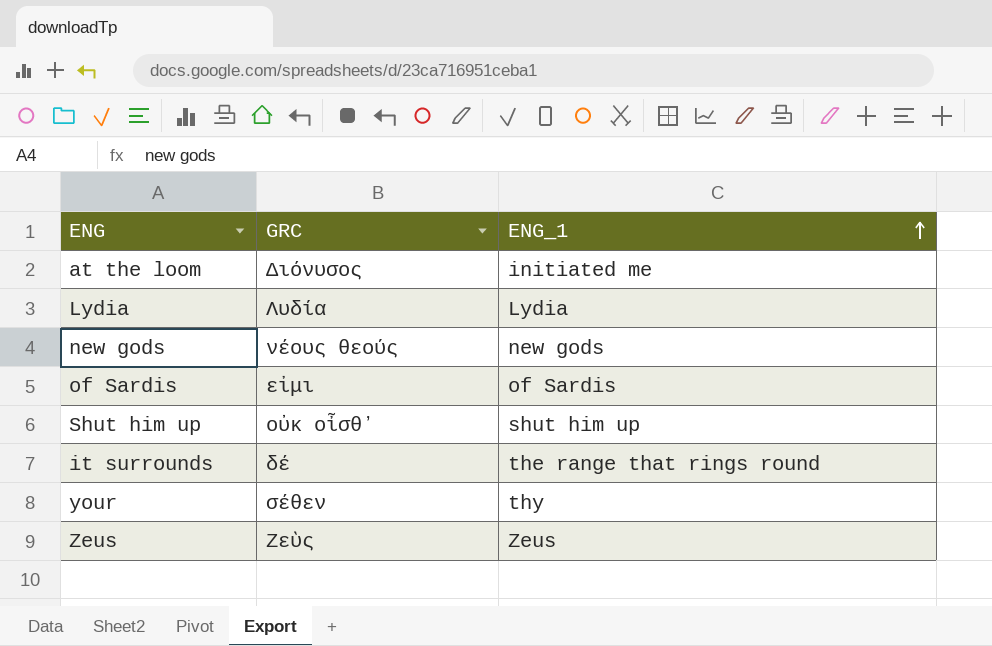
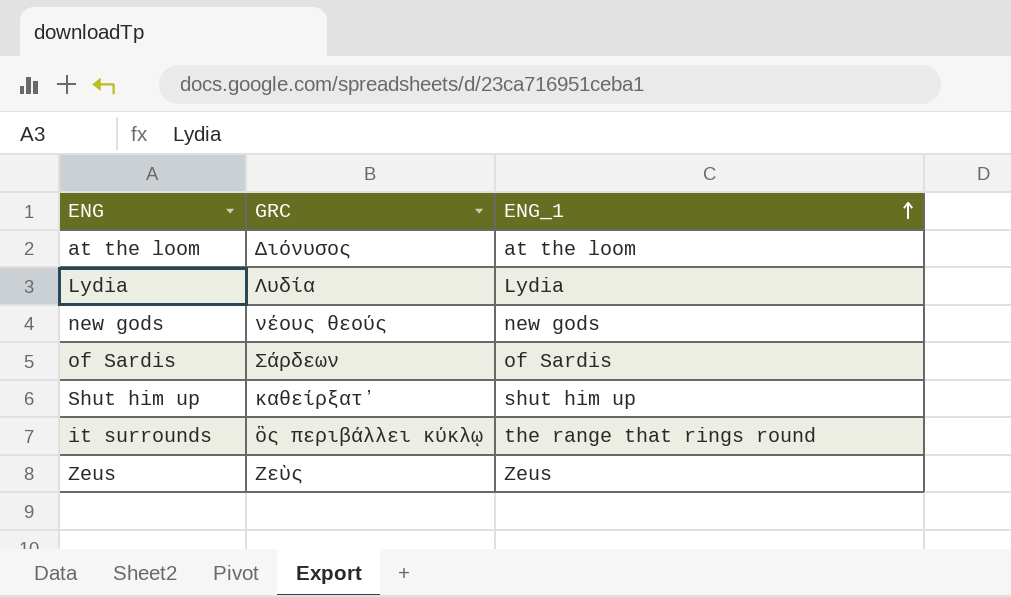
row your: σέθεν | thy -> none
at the loom | ENG_1: initiated me -> at the loom
of Sardis | GRC: εἰμι -> Σάρδεων
Shut him up | GRC: οὐκ οἶσθʼ -> καθείρξατʼ
it surrounds | GRC: δέ -> ὃς περιβάλλει κύκλῳ

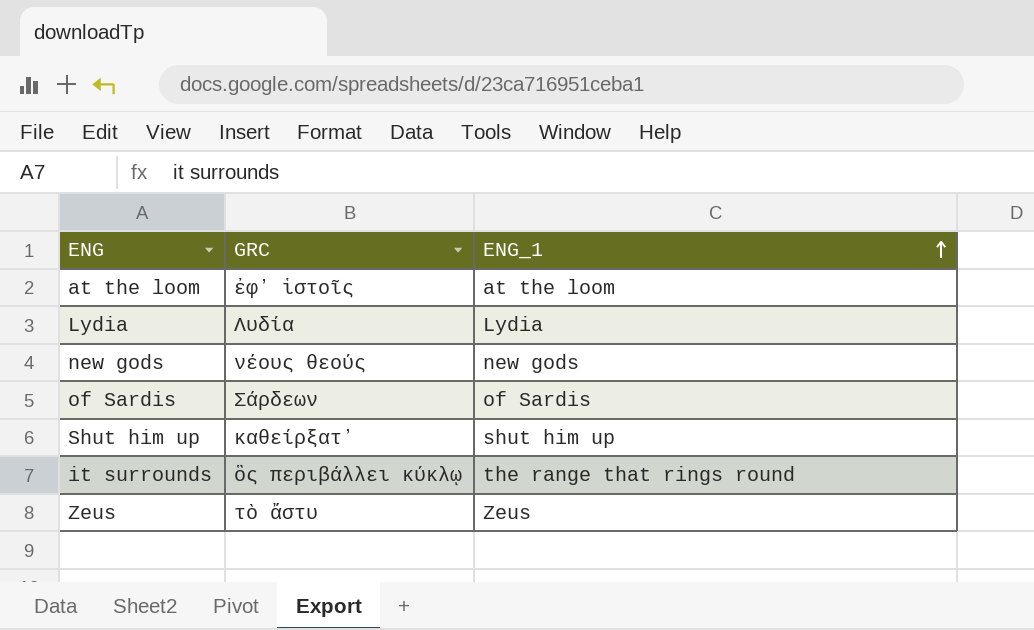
at the loom | GRC: Διόνυσος -> ἐφʼ ἱστοῖς
Zeus | GRC: Ζεὺς -> τὸ ἄστυ

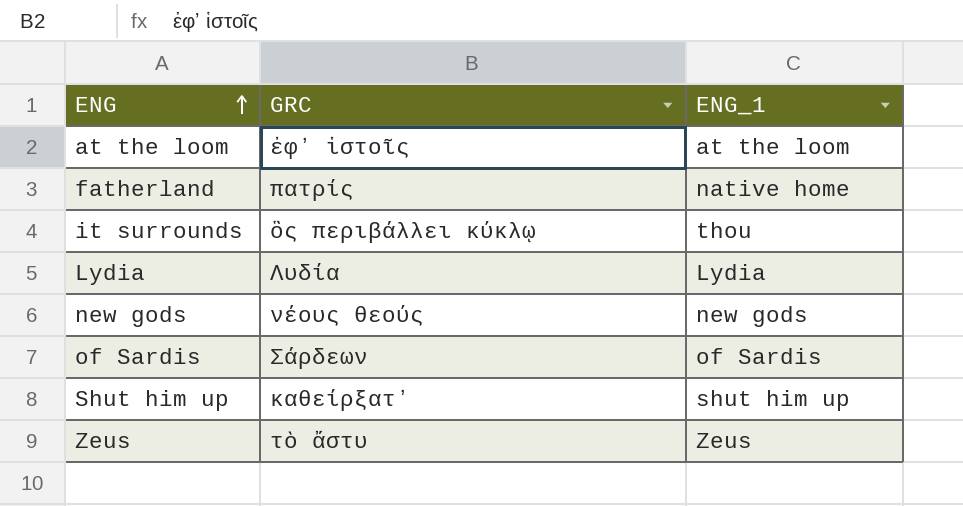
row order: ENG_1 ascending -> ENG ascending
row fatherland: none -> πατρίς | native home
it surrounds | ENG_1: the range that rings round -> thou

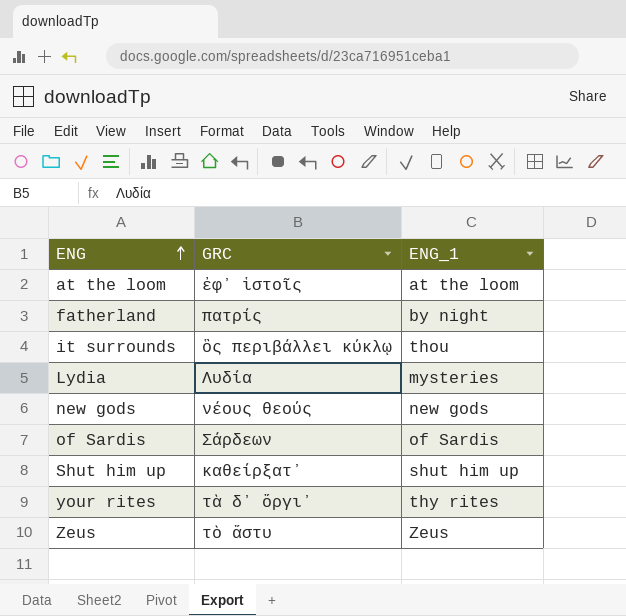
fatherland | ENG_1: native home -> by night
Lydia | ENG_1: Lydia -> mysteries
row your rites: none -> τὰ δʼ ὄργιʼ | thy rites

